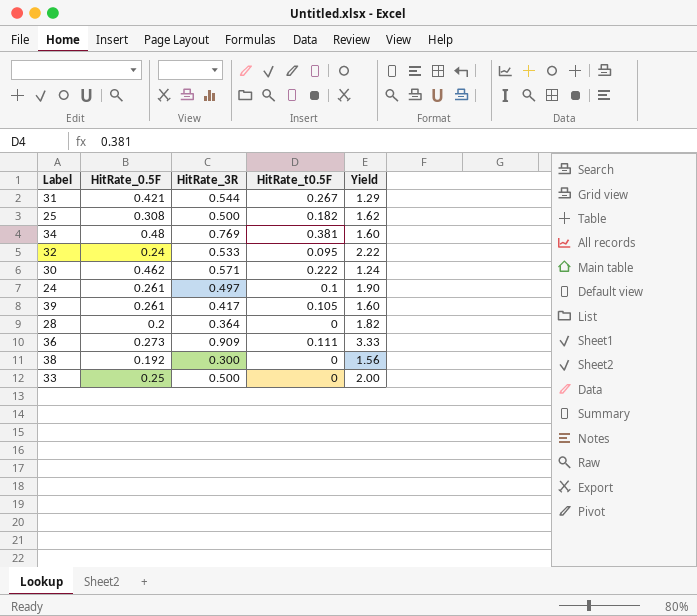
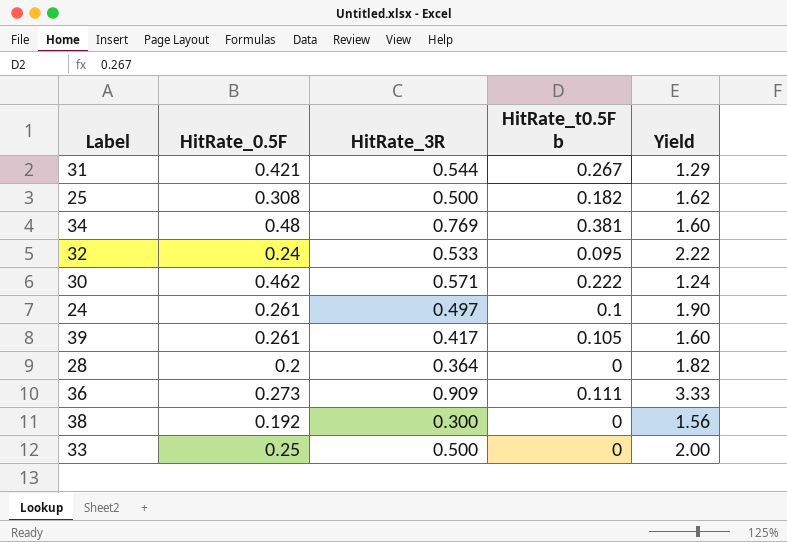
column name: HitRate_t0.5F -> HitRate_t0.5F b

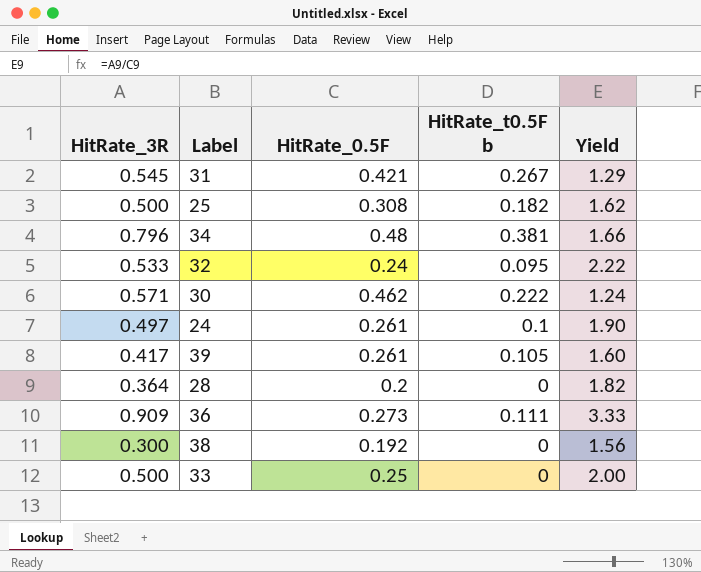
column HitRate_3R | position: 3 -> 1
31 | HitRate_3R: 0.544 -> 0.545
34 | HitRate_3R: 0.769 -> 0.796
34 | Yield: 1.60 -> 1.66

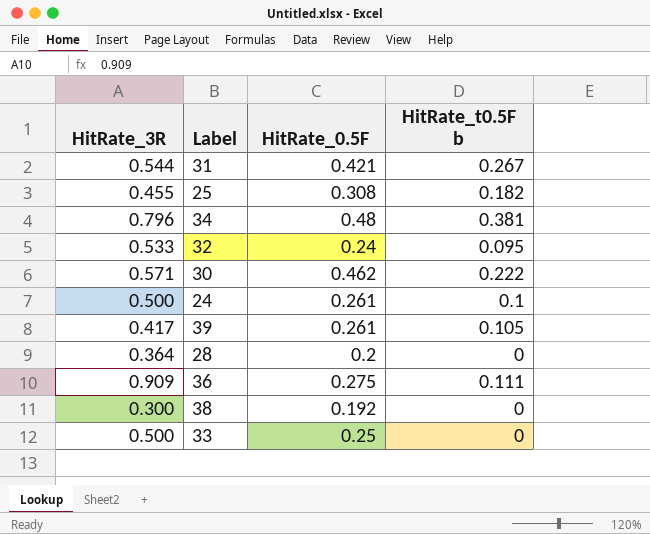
column Yield | formula: [HitRate_3R] / [HitRate_0.5F] -> none
31 | HitRate_3R: 0.545 -> 0.544
25 | HitRate_3R: 0.500 -> 0.455
24 | HitRate_3R: 0.497 -> 0.500
36 | HitRate_0.5F: 0.273 -> 0.275

